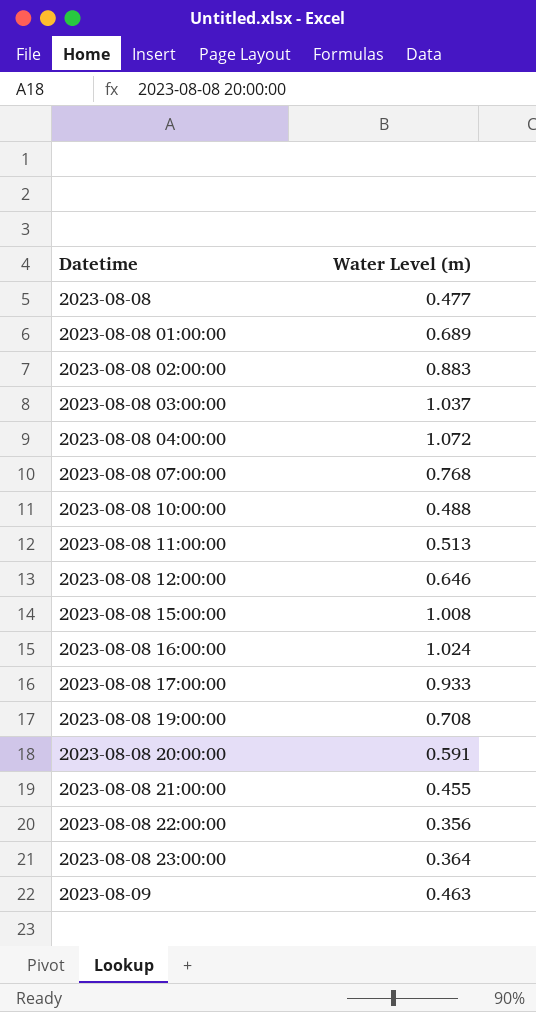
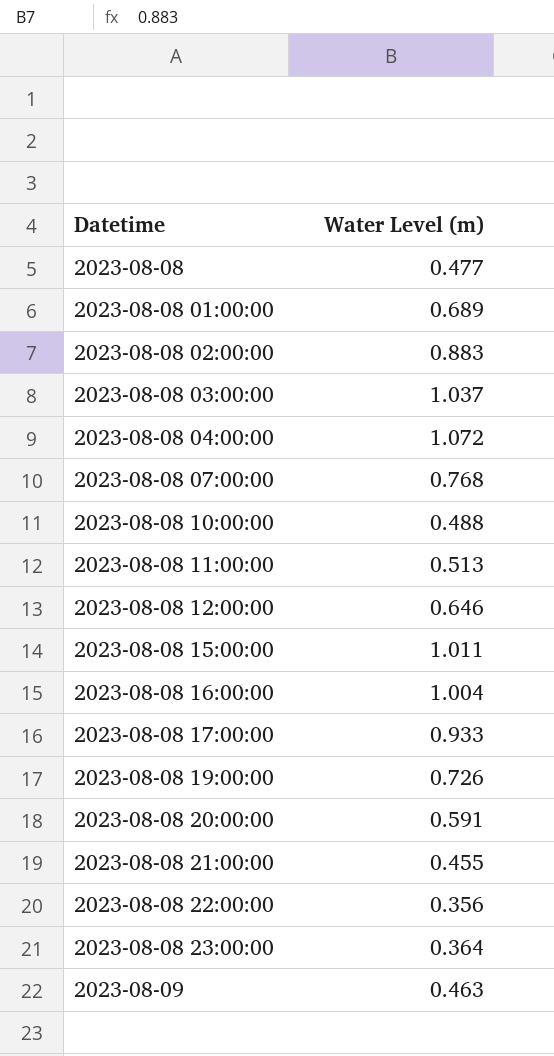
2023-08-08 15:00:00 | Water Level (m): 1.008 -> 1.011
2023-08-08 16:00:00 | Water Level (m): 1.024 -> 1.004
2023-08-08 19:00:00 | Water Level (m): 0.708 -> 0.726

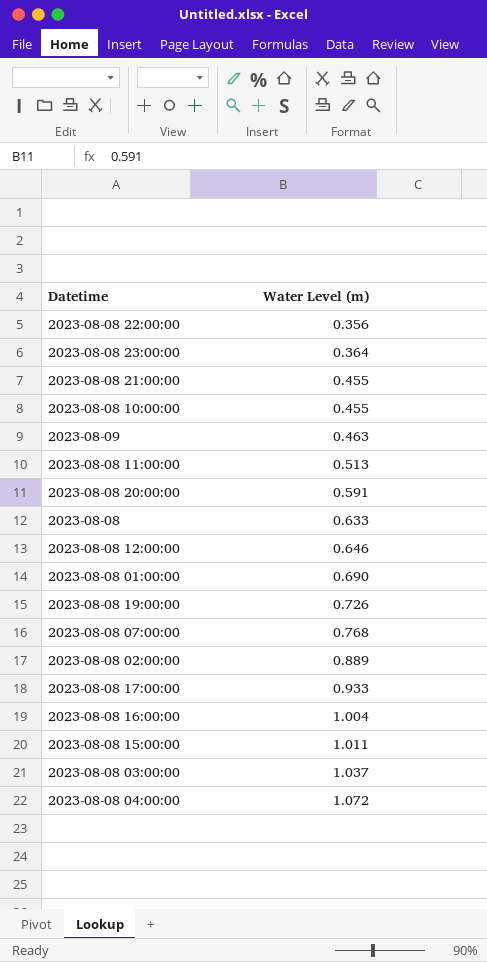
row order: Datetime ascending -> Water Level (m) ascending
2023-08-08 10:00:00 | Water Level (m): 0.488 -> 0.455
2023-08-08 | Water Level (m): 0.477 -> 0.633
2023-08-08 01:00:00 | Water Level (m): 0.689 -> 0.690
2023-08-08 02:00:00 | Water Level (m): 0.883 -> 0.889

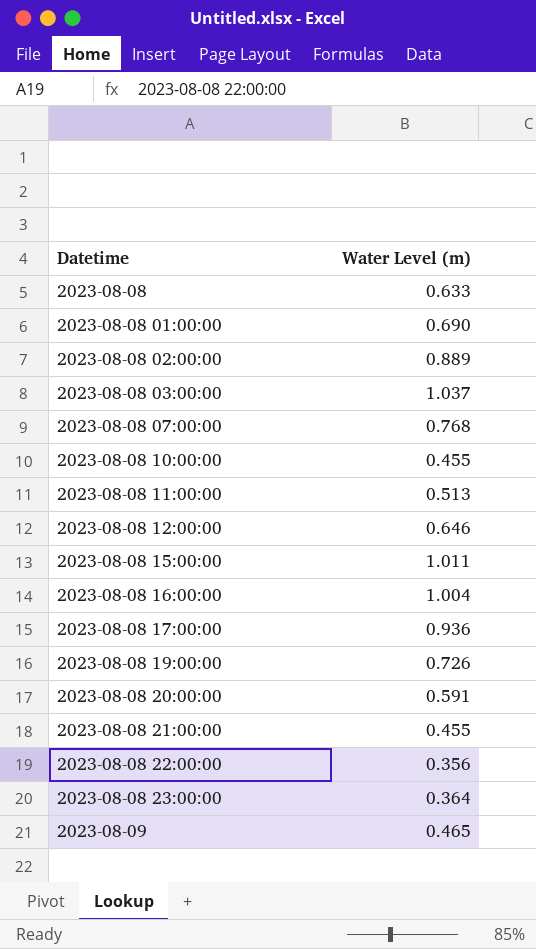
row order: Water Level (m) ascending -> Datetime ascending
row 2023-08-08 04:00:00: 1.072 -> none
2023-08-08 17:00:00 | Water Level (m): 0.933 -> 0.936
2023-08-09 | Water Level (m): 0.463 -> 0.465

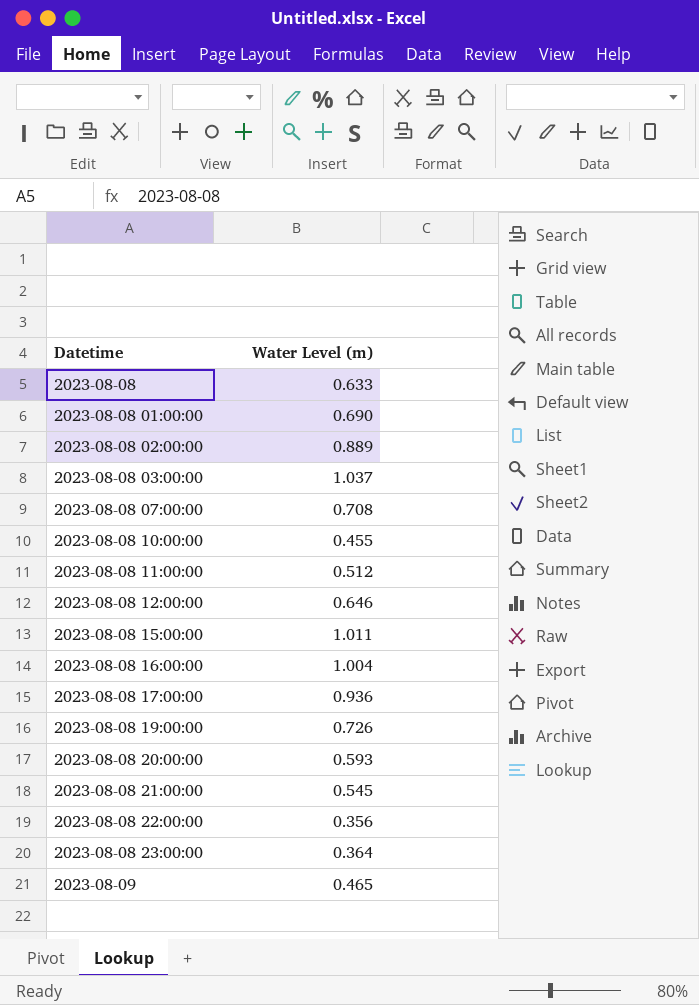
2023-08-08 07:00:00 | Water Level (m): 0.768 -> 0.708
2023-08-08 11:00:00 | Water Level (m): 0.513 -> 0.512
2023-08-08 20:00:00 | Water Level (m): 0.591 -> 0.593
2023-08-08 21:00:00 | Water Level (m): 0.455 -> 0.545

